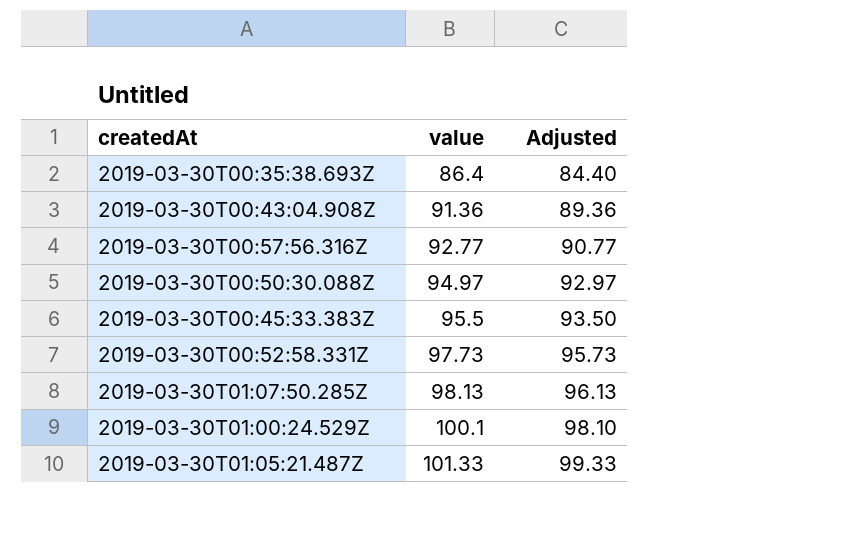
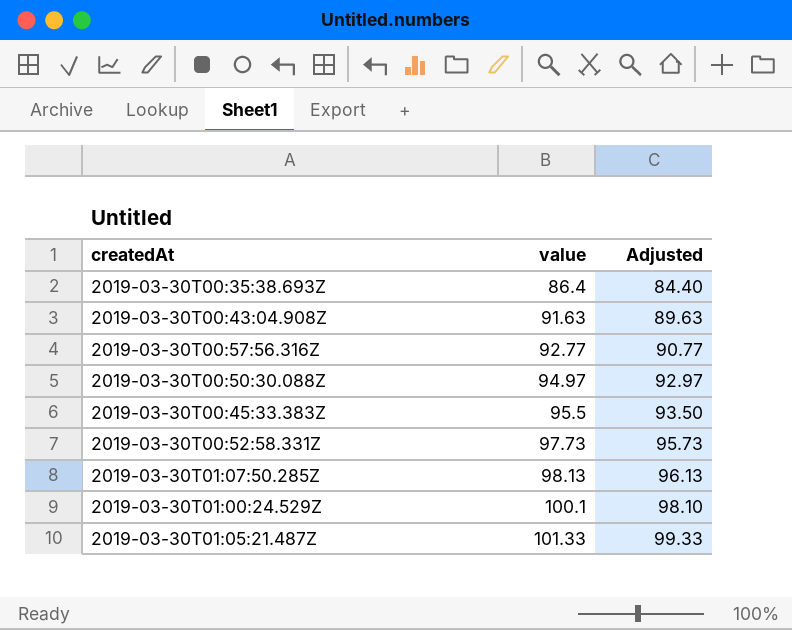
2019-03-30T00:43:04.908Z | value: 91.36 -> 91.63
2019-03-30T00:43:04.908Z | Adjusted: 89.36 -> 89.63

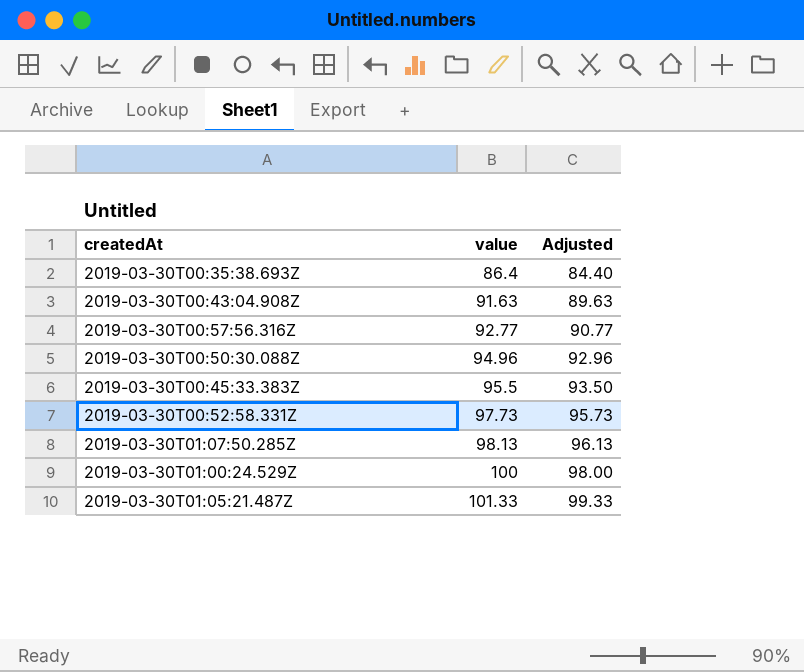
2019-03-30T00:50:30.088Z | value: 94.97 -> 94.96
2019-03-30T00:50:30.088Z | Adjusted: 92.97 -> 92.96
2019-03-30T01:00:24.529Z | value: 100.1 -> 100
2019-03-30T01:00:24.529Z | Adjusted: 98.10 -> 98.00

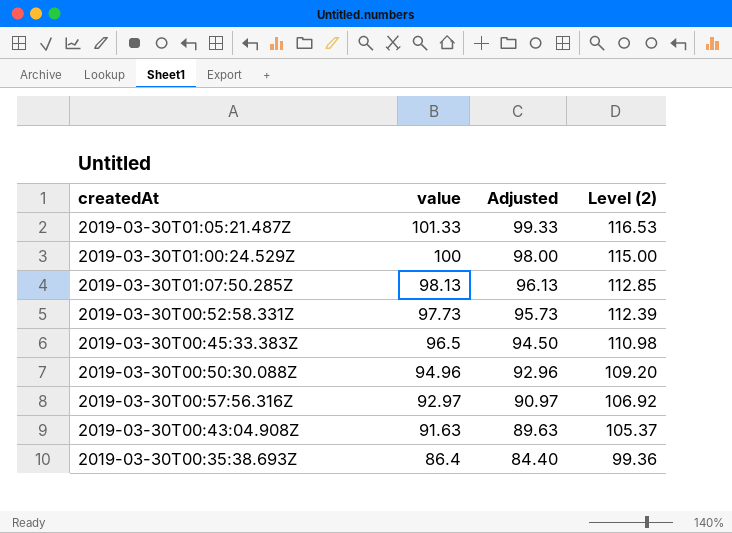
row order: value ascending -> value descending
column Level (2) | formula: none -> [value] * 1.15
2019-03-30T00:45:33.383Z | value: 95.5 -> 96.5
2019-03-30T00:45:33.383Z | Adjusted: 93.50 -> 94.50
2019-03-30T00:57:56.316Z | value: 92.77 -> 92.97
2019-03-30T00:57:56.316Z | Adjusted: 90.77 -> 90.97

